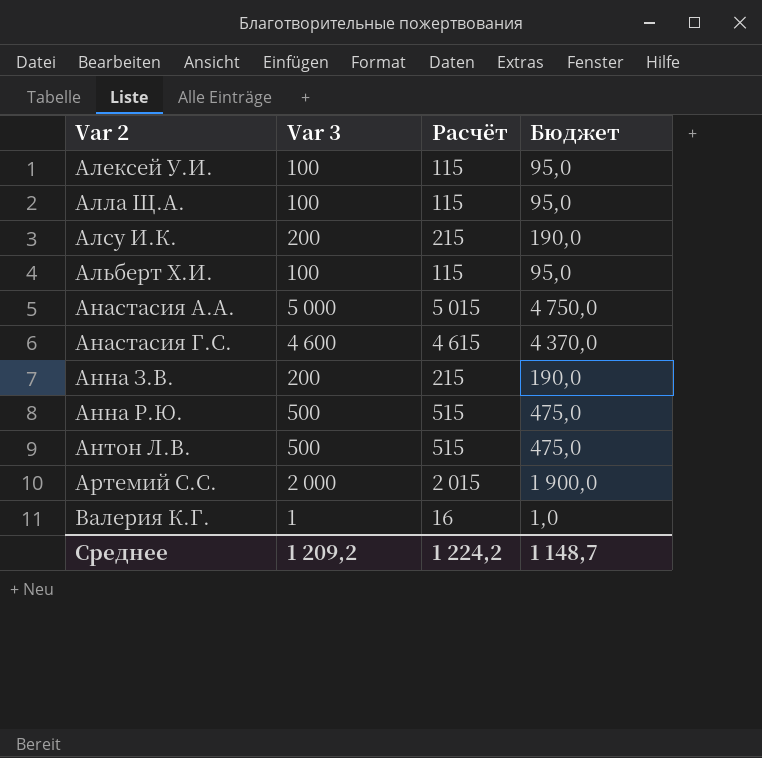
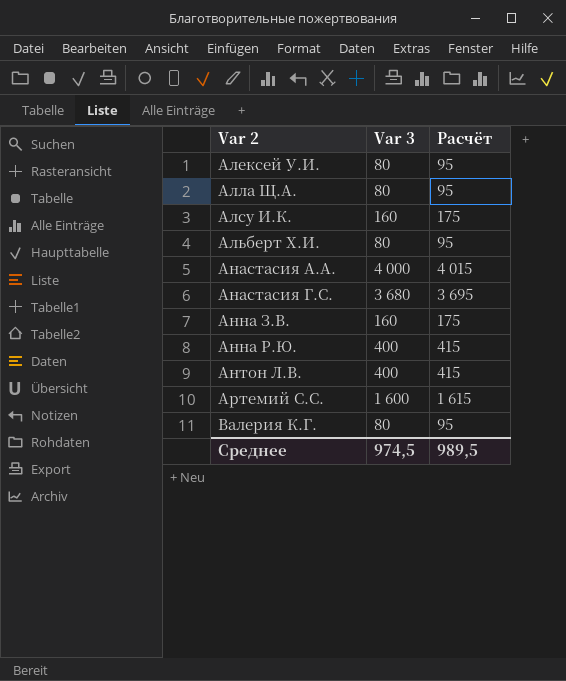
column Бюджет | formula: [Var 3] * 0,95 -> none
Алексей У.И. | Var 3: 100 -> 80
Алексей У.И. | Расчёт: 115 -> 95
Алла Щ.А. | Var 3: 100 -> 80
Алла Щ.А. | Расчёт: 115 -> 95
Алсу И.К. | Var 3: 200 -> 160
Алсу И.К. | Расчёт: 215 -> 175
Альберт Х.И. | Var 3: 100 -> 80
Альберт Х.И. | Расчёт: 115 -> 95
Анастасия А.А. | Var 3: 5 000 -> 4 000
Анастасия А.А. | Расчёт: 5 015 -> 4 015
Анастасия Г.С. | Var 3: 4 600 -> 3 680
Анастасия Г.С. | Расчёт: 4 615 -> 3 695
Анна З.В. | Var 3: 200 -> 160
Анна З.В. | Расчёт: 215 -> 175
Анна Р.Ю. | Var 3: 500 -> 400
Анна Р.Ю. | Расчёт: 515 -> 415
Антон Л.В. | Var 3: 500 -> 400
Антон Л.В. | Расчёт: 515 -> 415
Артемий С.С. | Var 3: 2 000 -> 1 600
Артемий С.С. | Расчёт: 2 015 -> 1 615
Валерия К.Г. | Var 3: 1 -> 80
Валерия К.Г. | Расчёт: 16 -> 95
Среднее | Var 3: 1 209,2 -> 974,5
Среднее | Расчёт: 1 224,2 -> 989,5

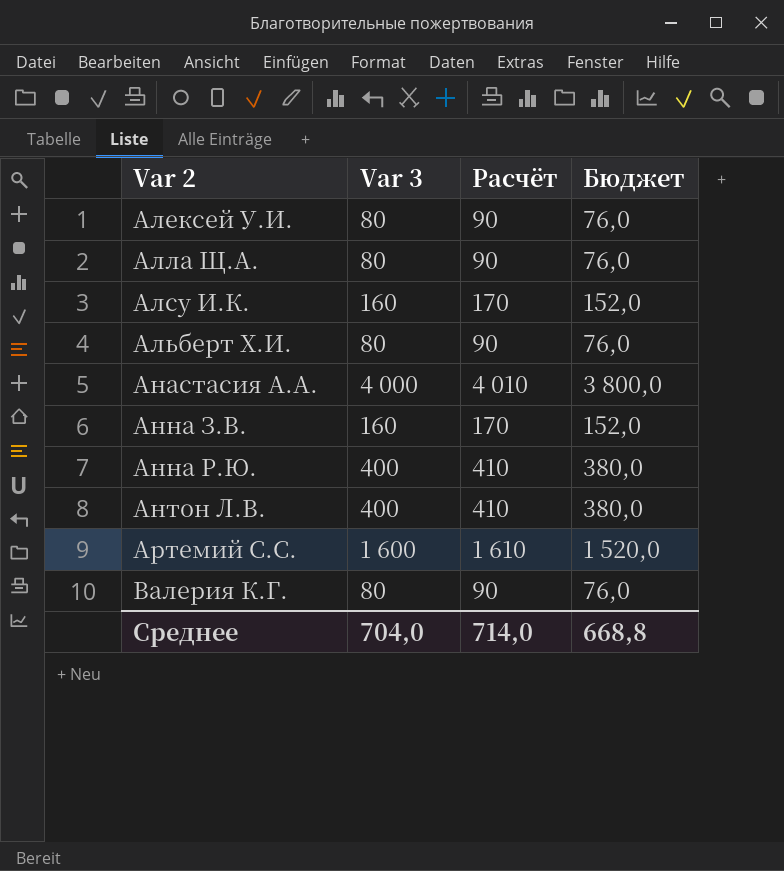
column Расчёт | formula: [Var 3] + 15 -> [Var 3] + 10
column Бюджет | formula: none -> [Var 3] * 0,95
row Анастасия Г.С.: 3 680 | 3 695 -> none
Среднее | Var 3: 974,5 -> 704,0
Среднее | Расчёт: 989,5 -> 714,0

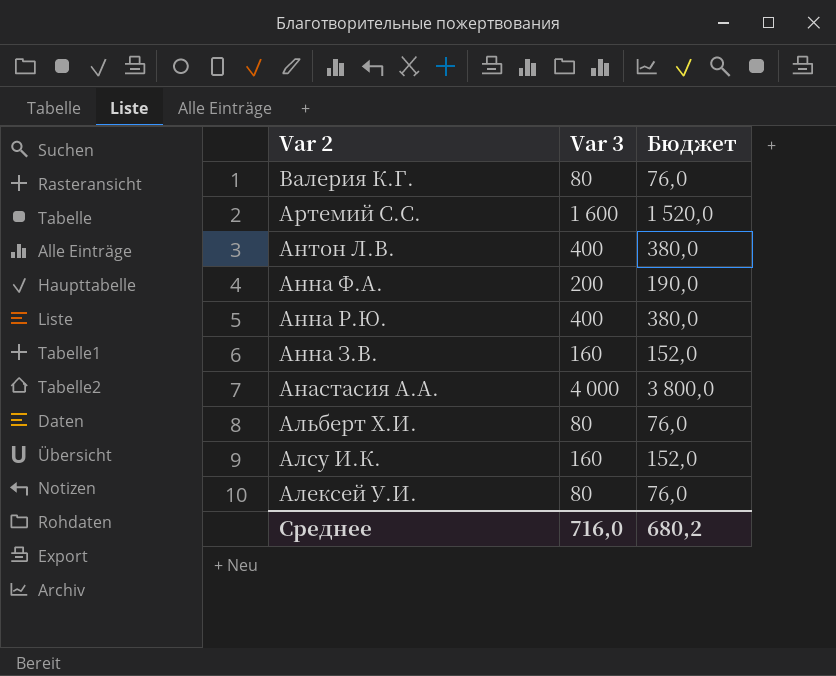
row order: Var 2 ascending -> Var 2 descending
column Расчёт | formula: [Var 3] + 10 -> none
row Алла Щ.А.: 80 | 90 | 76,0 -> none
row Анна Ф.А.: none -> 200 | 190,0
Среднее | Var 3: 704,0 -> 716,0
Среднее | Бюджет: 668,8 -> 680,2

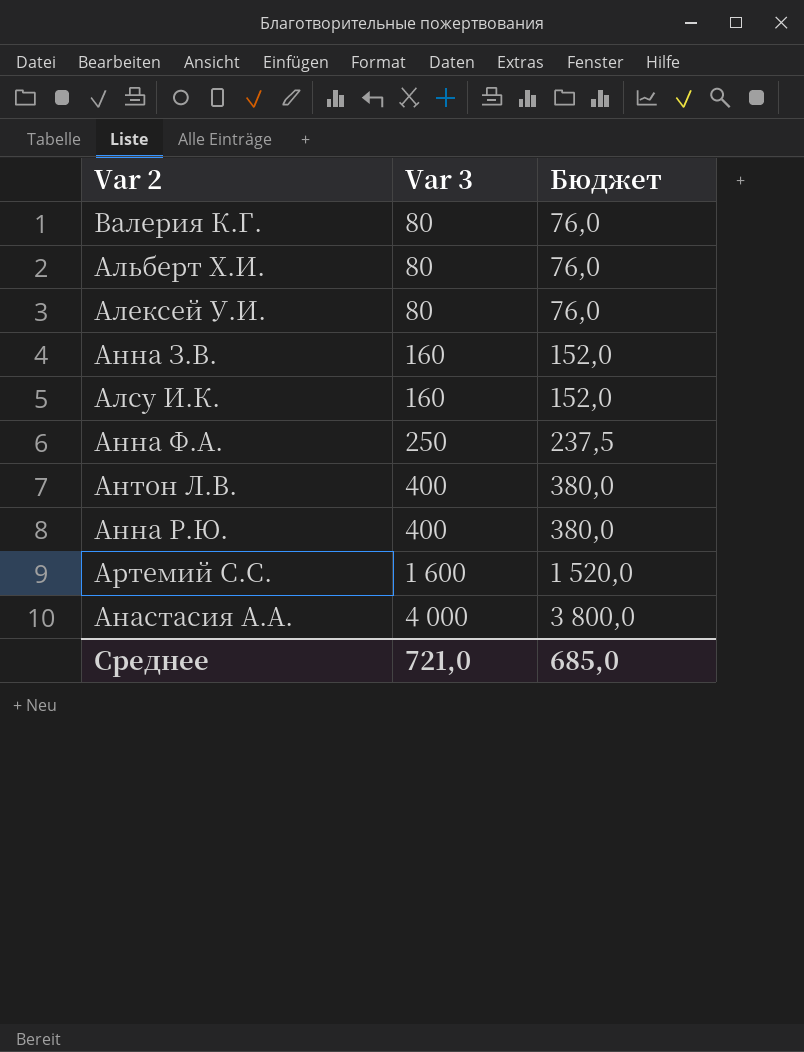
row order: Var 2 descending -> Var 3 ascending
Анна Ф.А. | Var 3: 200 -> 250
Анна Ф.А. | Бюджет: 190,0 -> 237,5
Среднее | Var 3: 716,0 -> 721,0
Среднее | Бюджет: 680,2 -> 685,0

